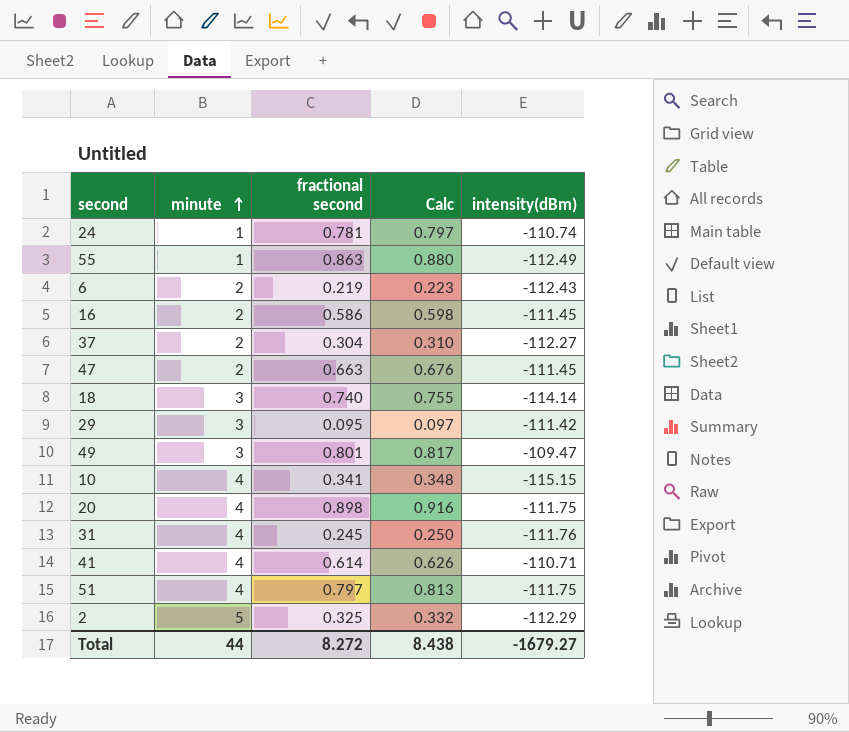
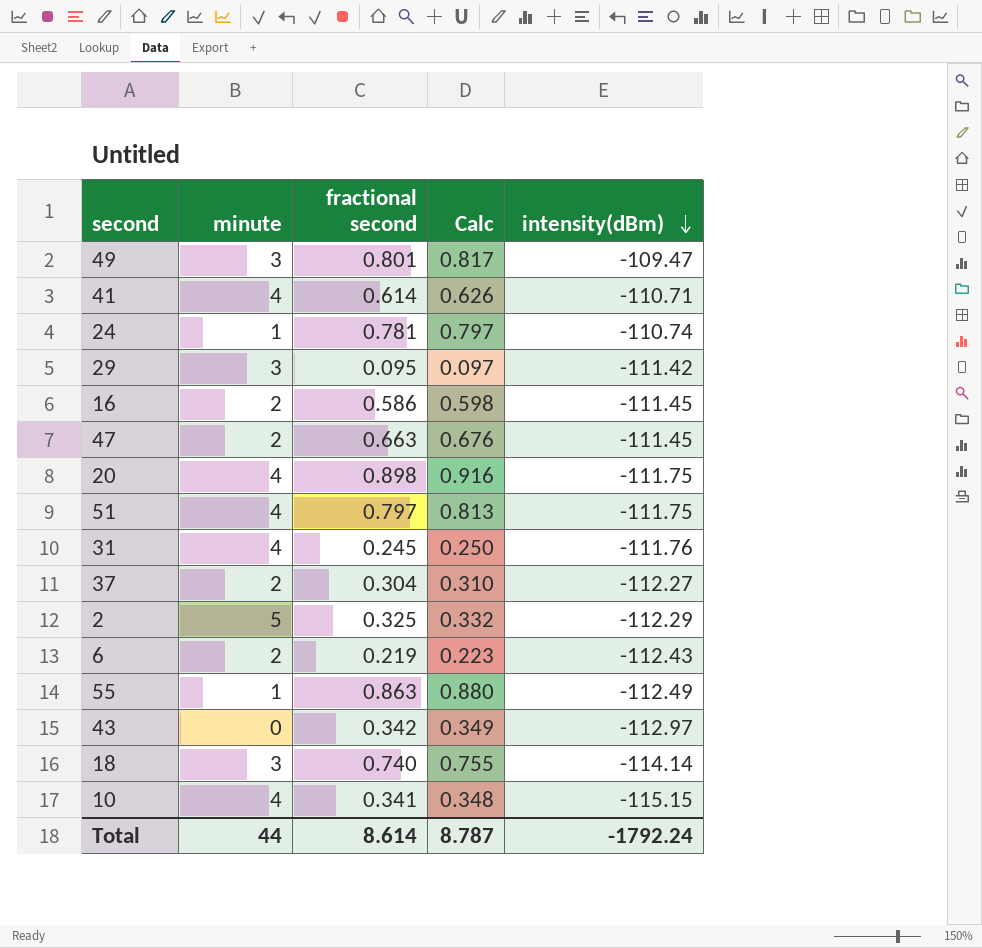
row order: minute ascending -> intensity(dBm) descending
row 43: none -> 0 | 0.342 | 0.349 | -112.97
Total | fractional second: 8.272 -> 8.614
Total | Calc: 8.438 -> 8.787
Total | intensity(dBm): -1679.27 -> -1792.24

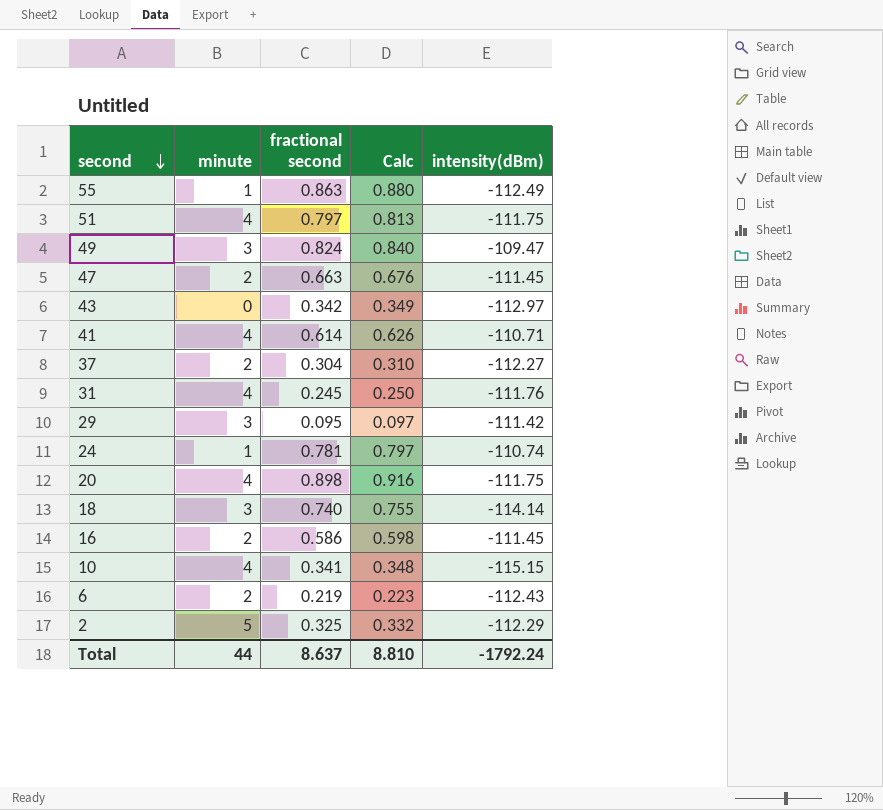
row order: intensity(dBm) descending -> second descending
49 | fractional second: 0.801 -> 0.824
49 | Calc: 0.817 -> 0.840
Total | fractional second: 8.614 -> 8.637
Total | Calc: 8.787 -> 8.810

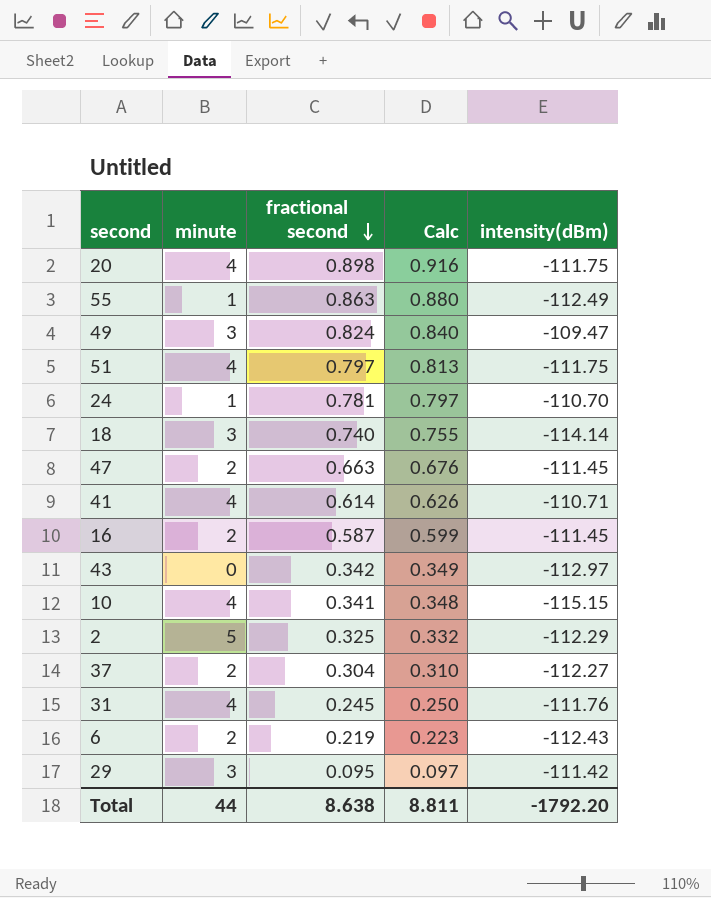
row order: second descending -> fractional second descending
24 | intensity(dBm): -110.74 -> -110.70
16 | fractional second: 0.586 -> 0.587
16 | Calc: 0.598 -> 0.599
Total | fractional second: 8.637 -> 8.638
Total | Calc: 8.810 -> 8.811
Total | intensity(dBm): -1792.24 -> -1792.20

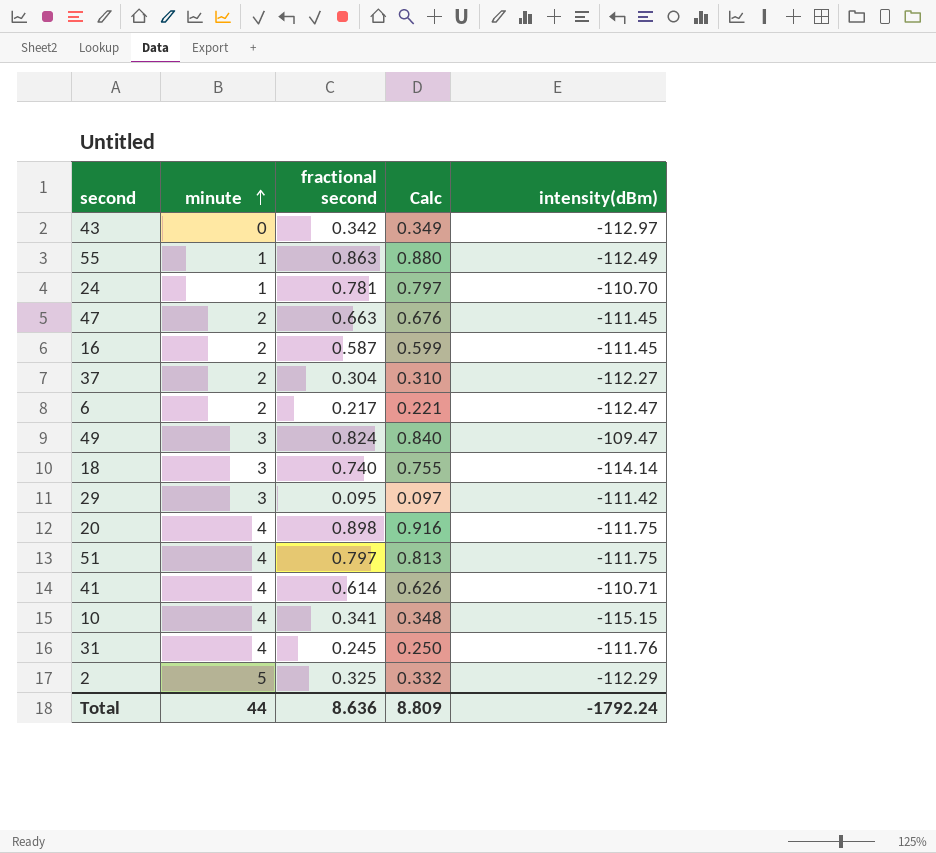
row order: fractional second descending -> minute ascending
6 | fractional second: 0.219 -> 0.217
6 | Calc: 0.223 -> 0.221
6 | intensity(dBm): -112.43 -> -112.47
Total | fractional second: 8.638 -> 8.636
Total | Calc: 8.811 -> 8.809
Total | intensity(dBm): -1792.20 -> -1792.24

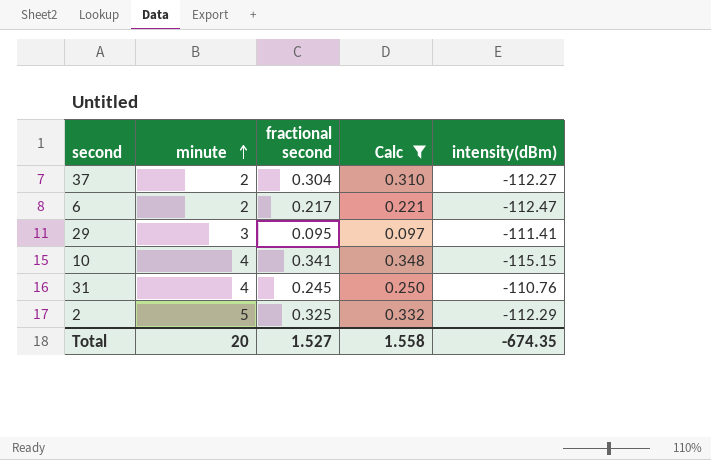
filter: none -> Calc <= 0.348
29 | intensity(dBm): -111.42 -> -111.41
31 | intensity(dBm): -111.76 -> -110.76
Total | minute: 44 -> 20
Total | fractional second: 8.636 -> 1.527
Total | Calc: 8.809 -> 1.558
Total | intensity(dBm): -1792.24 -> -674.35

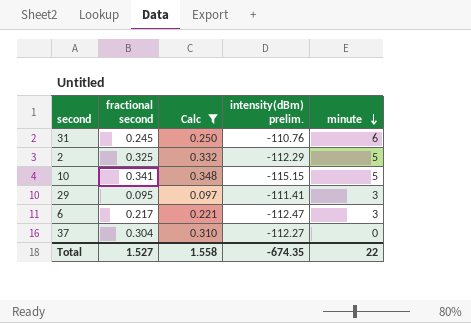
row order: minute ascending -> minute descending
column name: intensity(dBm) -> intensity(dBm) prelim.
column minute | position: 2 -> 5
31 | minute: 4 -> 6
10 | minute: 4 -> 5
6 | minute: 2 -> 3
37 | minute: 2 -> 0
Total | minute: 20 -> 22

